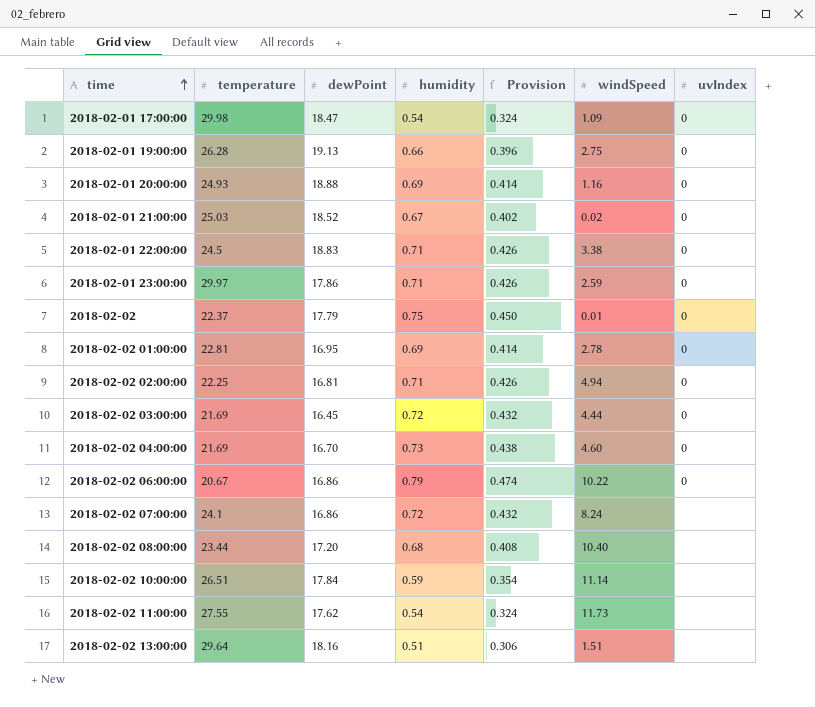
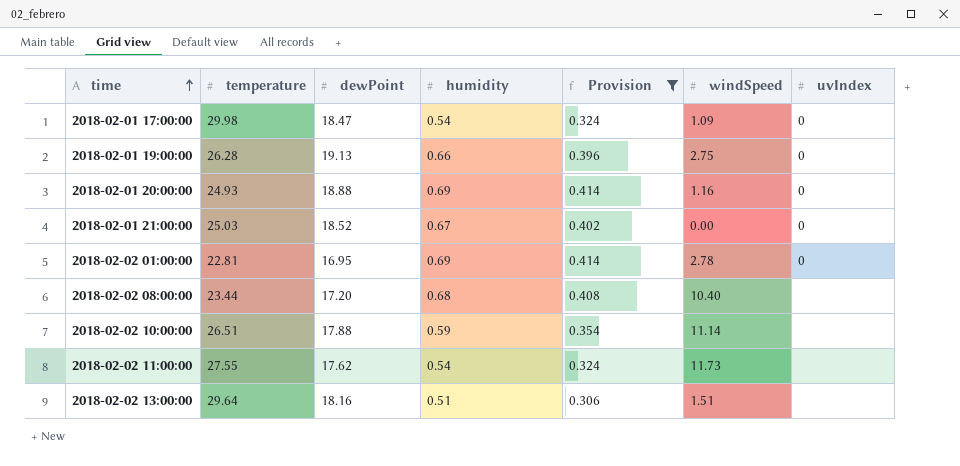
filter: none -> Provision <= 0.414
2018-02-01 21:00:00 | windSpeed: 0.02 -> 0.00
2018-02-02 10:00:00 | dewPoint: 17.84 -> 17.88

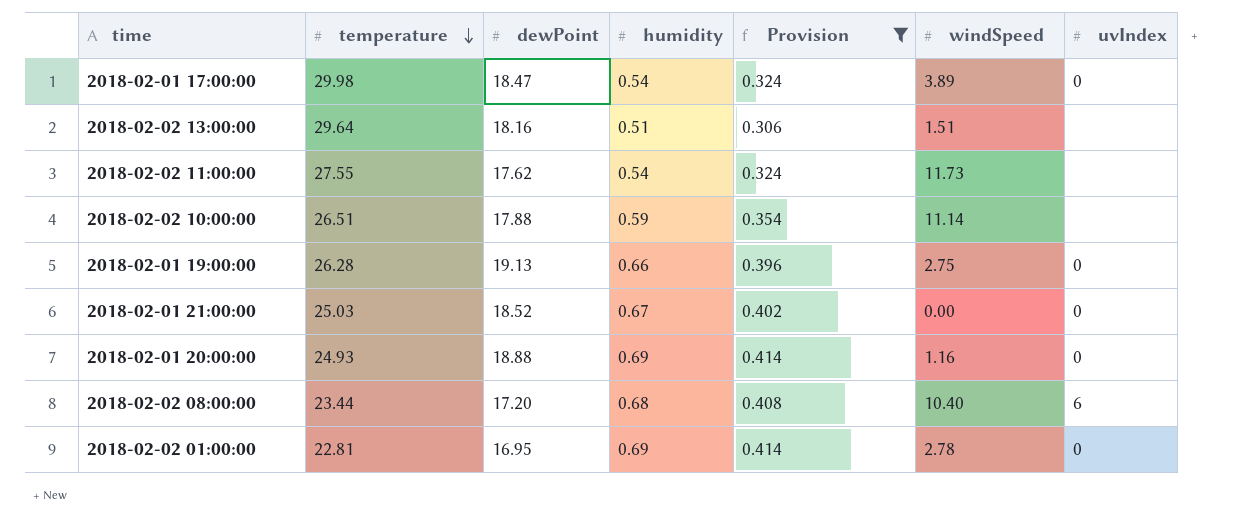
row order: time ascending -> temperature descending
2018-02-01 17:00:00 | windSpeed: 1.09 -> 3.89
2018-02-02 08:00:00 | uvIndex: none -> 6

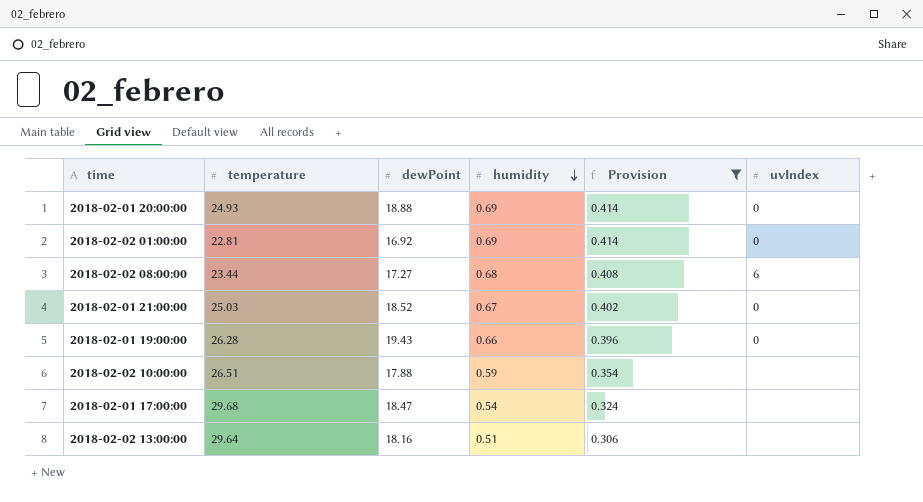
row order: temperature descending -> humidity descending
column windSpeed | position: 6 -> none
row 2018-02-02 11:00:00: 27.55 | 17.62 | 0.54 | 0.324 | 11.73 | none -> none
2018-02-02 01:00:00 | dewPoint: 16.95 -> 16.92
2018-02-02 08:00:00 | dewPoint: 17.20 -> 17.27
2018-02-01 19:00:00 | dewPoint: 19.13 -> 19.43
2018-02-01 17:00:00 | temperature: 29.98 -> 29.68
2018-02-01 17:00:00 | uvIndex: 0 -> none

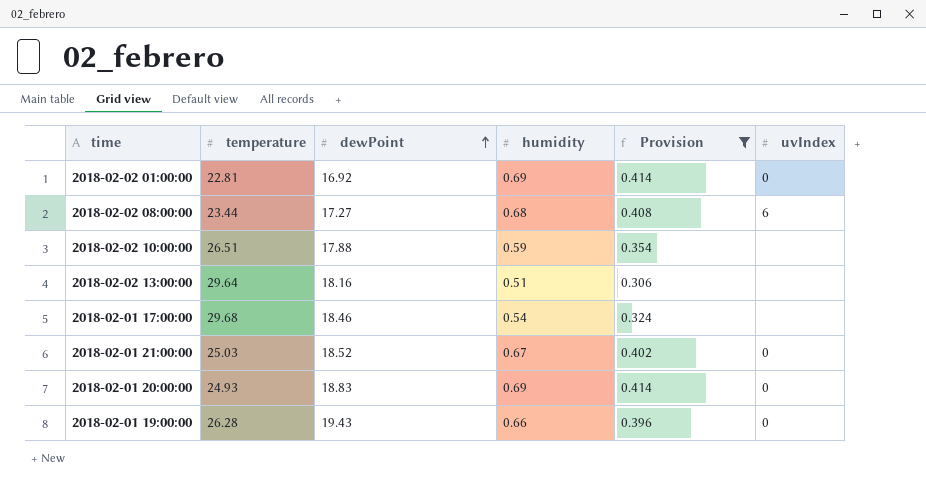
row order: humidity descending -> dewPoint ascending
2018-02-01 17:00:00 | dewPoint: 18.47 -> 18.46
2018-02-01 20:00:00 | dewPoint: 18.88 -> 18.83

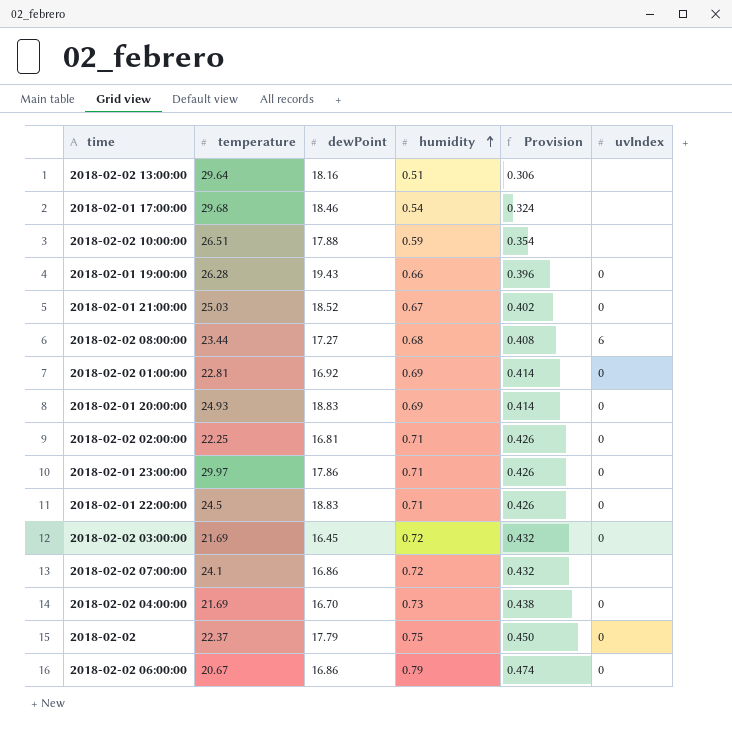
filter: Provision <= 0.414 -> none
row order: dewPoint ascending -> humidity ascending

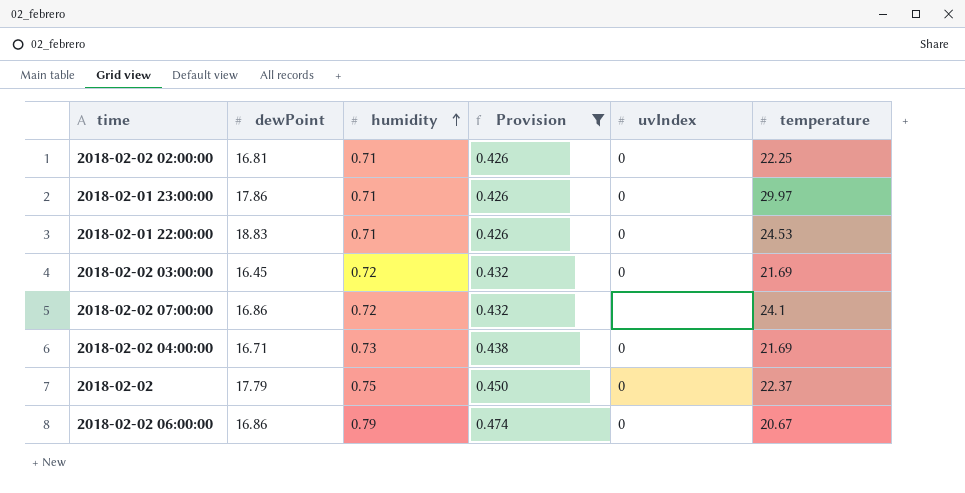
filter: none -> Provision >= 0.426
column temperature | position: 2 -> 6
2018-02-01 22:00:00 | temperature: 24.5 -> 24.53
2018-02-02 04:00:00 | dewPoint: 16.70 -> 16.71

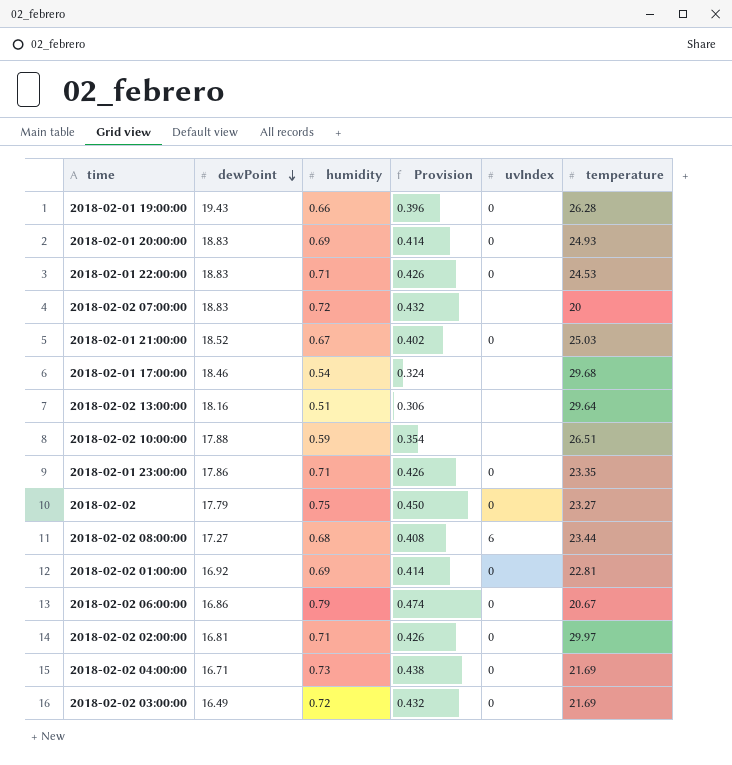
filter: Provision >= 0.426 -> none
row order: humidity ascending -> dewPoint descending
2018-02-02 07:00:00 | dewPoint: 16.86 -> 18.83
2018-02-02 07:00:00 | temperature: 24.1 -> 20
2018-02-01 23:00:00 | temperature: 29.97 -> 23.35
2018-02-02 | temperature: 22.37 -> 23.27
2018-02-02 02:00:00 | temperature: 22.25 -> 29.97
2018-02-02 03:00:00 | dewPoint: 16.45 -> 16.49

